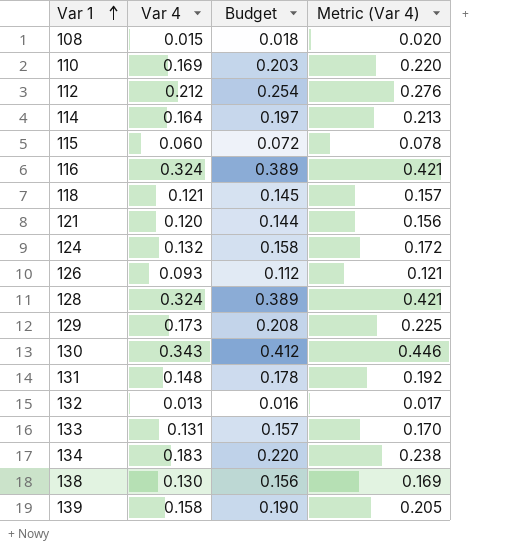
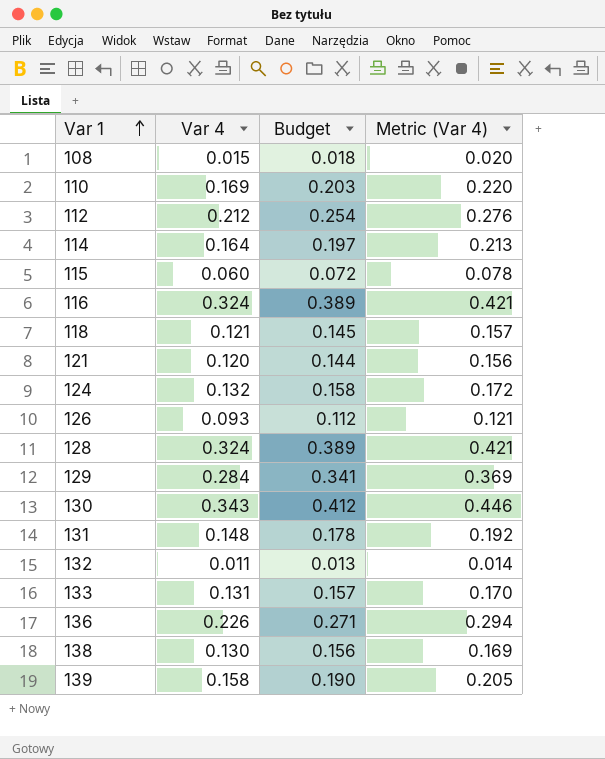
row 134: 0.183 | 0.220 | 0.238 -> none
129 | Var 4: 0.173 -> 0.284
129 | Budget: 0.208 -> 0.341
129 | Metric (Var 4): 0.225 -> 0.369
132 | Var 4: 0.013 -> 0.011
132 | Budget: 0.016 -> 0.013
132 | Metric (Var 4): 0.017 -> 0.014
row 136: none -> 0.226 | 0.271 | 0.294

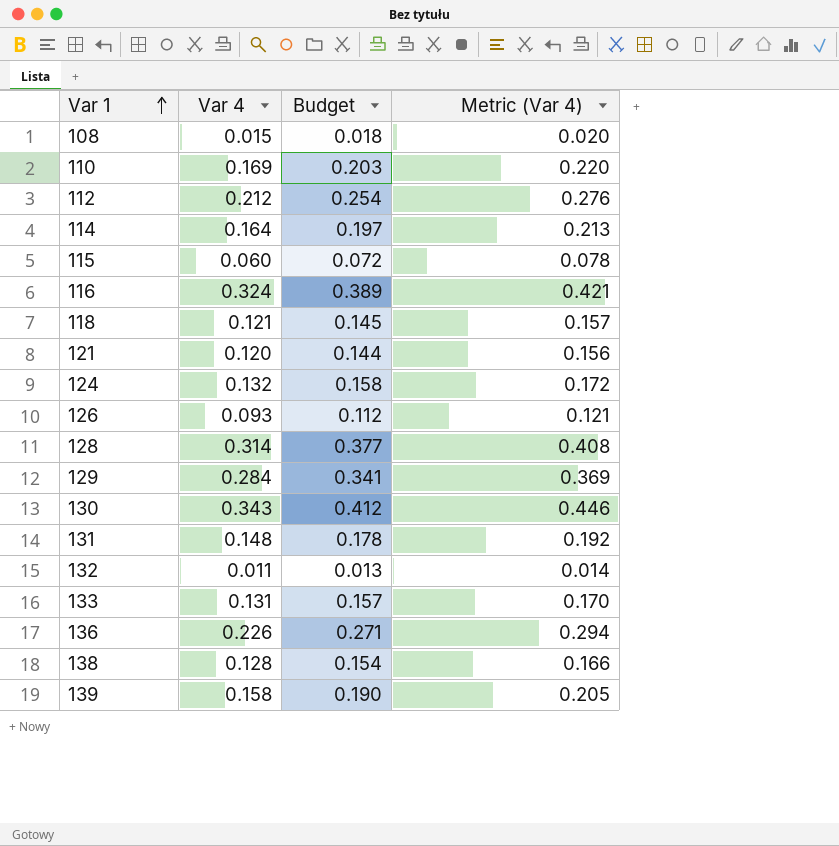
128 | Var 4: 0.324 -> 0.314
128 | Budget: 0.389 -> 0.377
128 | Metric (Var 4): 0.421 -> 0.408
138 | Var 4: 0.130 -> 0.128
138 | Budget: 0.156 -> 0.154
138 | Metric (Var 4): 0.169 -> 0.166

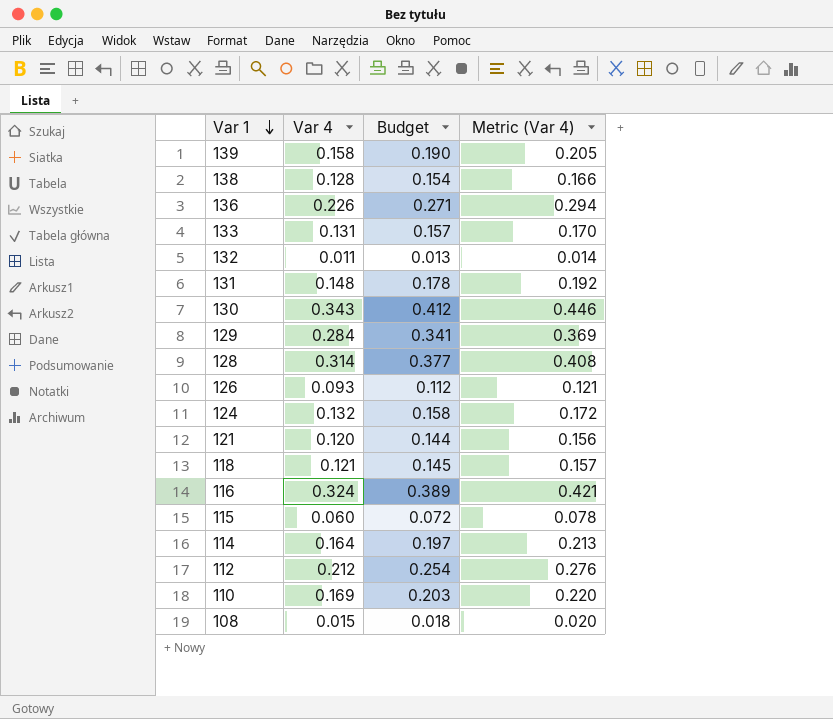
row order: Var 1 ascending -> Var 1 descending

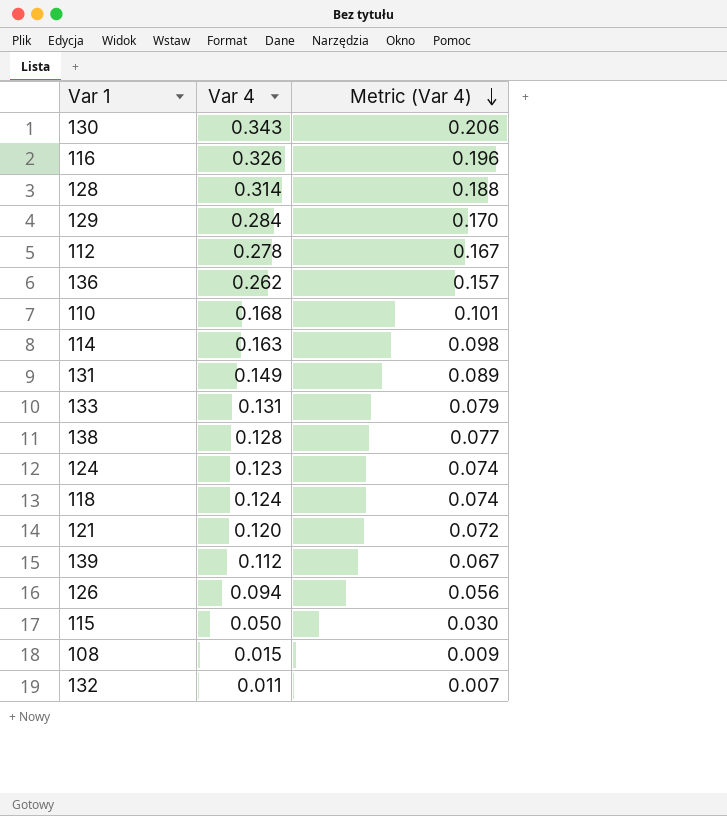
row order: Var 1 descending -> Metric (Var 4) descending
column Budget | formula: [Var 4] * 1.2 -> none
column Metric (Var 4) | formula: [Var 4] * 1.3 -> [Var 4] * 0.6
116 | Var 4: 0.324 -> 0.326
112 | Var 4: 0.212 -> 0.278
136 | Var 4: 0.226 -> 0.262
110 | Var 4: 0.169 -> 0.168
114 | Var 4: 0.164 -> 0.163
131 | Var 4: 0.148 -> 0.149
124 | Var 4: 0.132 -> 0.123
118 | Var 4: 0.121 -> 0.124
139 | Var 4: 0.158 -> 0.112
126 | Var 4: 0.093 -> 0.094
115 | Var 4: 0.060 -> 0.050

